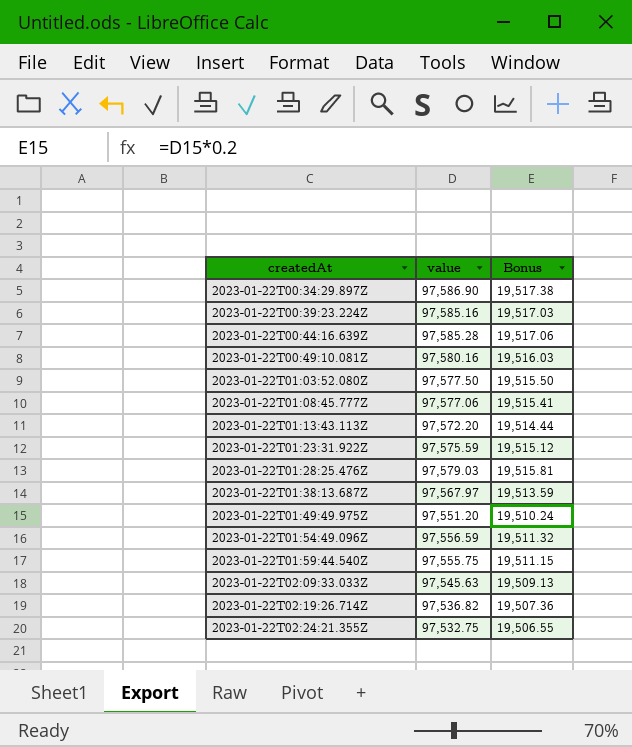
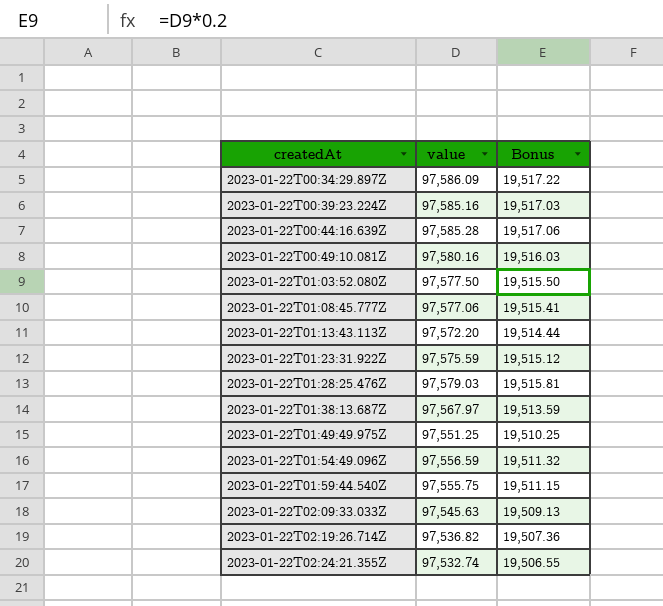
2023-01-22T00:34:29.897Z | value: 97,586.90 -> 97,586.09
2023-01-22T00:34:29.897Z | Bonus: 19,517.38 -> 19,517.22
2023-01-22T01:49:49.975Z | value: 97,551.20 -> 97,551.25
2023-01-22T01:49:49.975Z | Bonus: 19,510.24 -> 19,510.25
2023-01-22T02:24:21.355Z | value: 97,532.75 -> 97,532.74

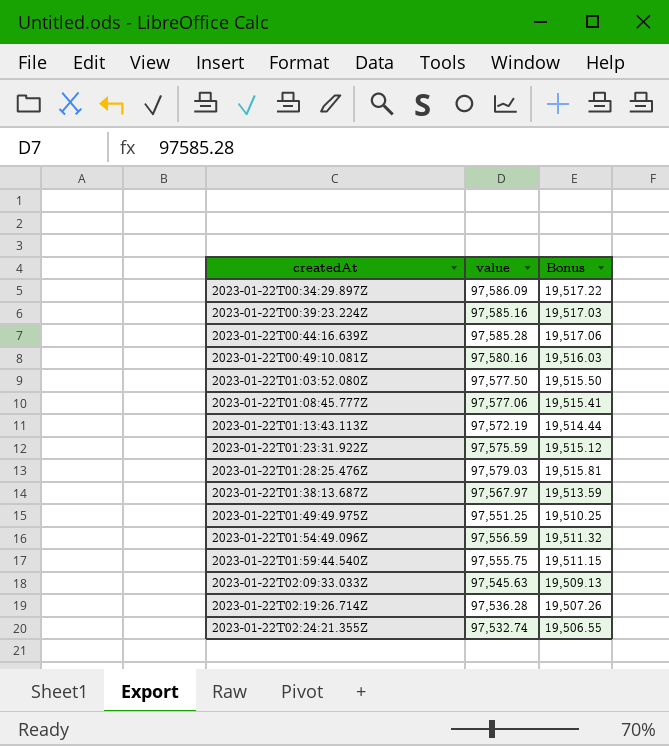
2023-01-22T01:13:43.113Z | value: 97,572.20 -> 97,572.19
2023-01-22T02:19:26.714Z | value: 97,536.82 -> 97,536.28
2023-01-22T02:19:26.714Z | Bonus: 19,507.36 -> 19,507.26

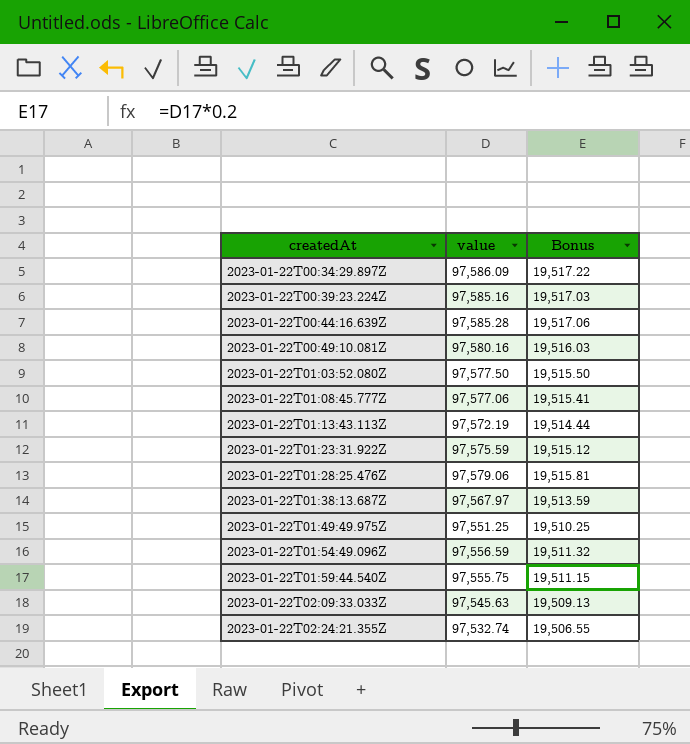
row 2023-01-22T02:19:26.714Z: 97,536.28 | 19,507.26 -> none
2023-01-22T01:28:25.476Z | value: 97,579.03 -> 97,579.06

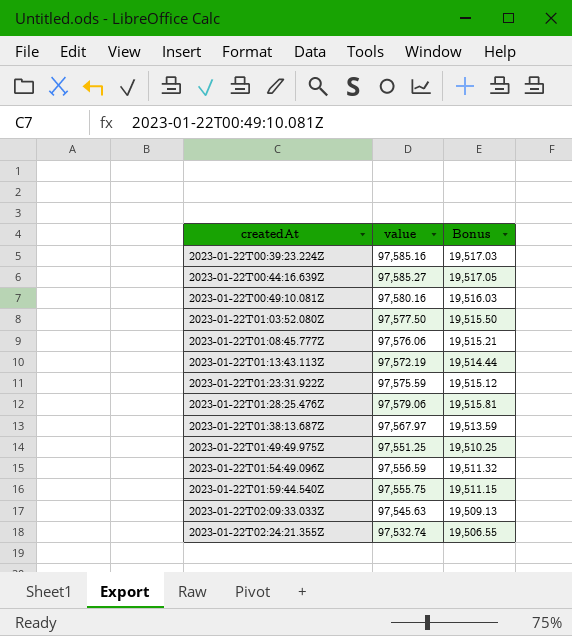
row 2023-01-22T00:34:29.897Z: 97,586.09 | 19,517.22 -> none
2023-01-22T00:44:16.639Z | value: 97,585.28 -> 97,585.27
2023-01-22T00:44:16.639Z | Bonus: 19,517.06 -> 19,517.05
2023-01-22T01:08:45.777Z | value: 97,577.06 -> 97,576.06
2023-01-22T01:08:45.777Z | Bonus: 19,515.41 -> 19,515.21

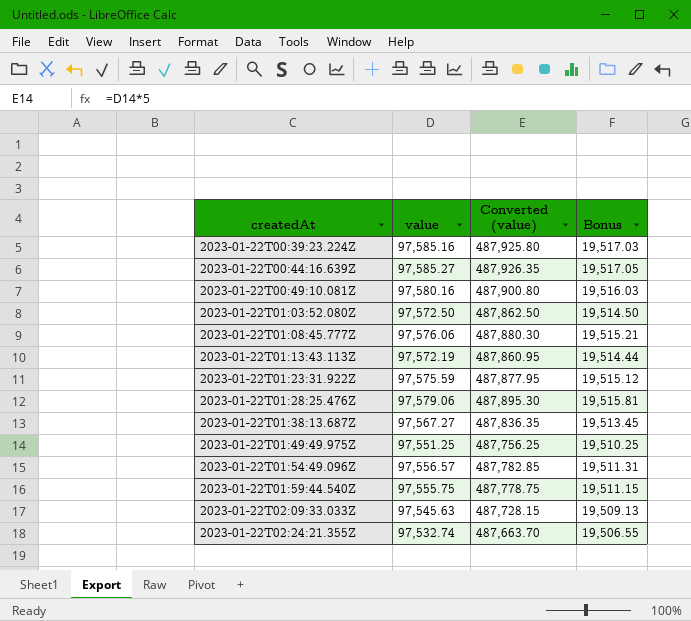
column Converted (value) | formula: none -> [value] * 5
2023-01-22T01:03:52.080Z | value: 97,577.50 -> 97,572.50
2023-01-22T01:03:52.080Z | Bonus: 19,515.50 -> 19,514.50
2023-01-22T01:38:13.687Z | value: 97,567.97 -> 97,567.27
2023-01-22T01:38:13.687Z | Bonus: 19,513.59 -> 19,513.45
2023-01-22T01:54:49.096Z | value: 97,556.59 -> 97,556.57
2023-01-22T01:54:49.096Z | Bonus: 19,511.32 -> 19,511.31

